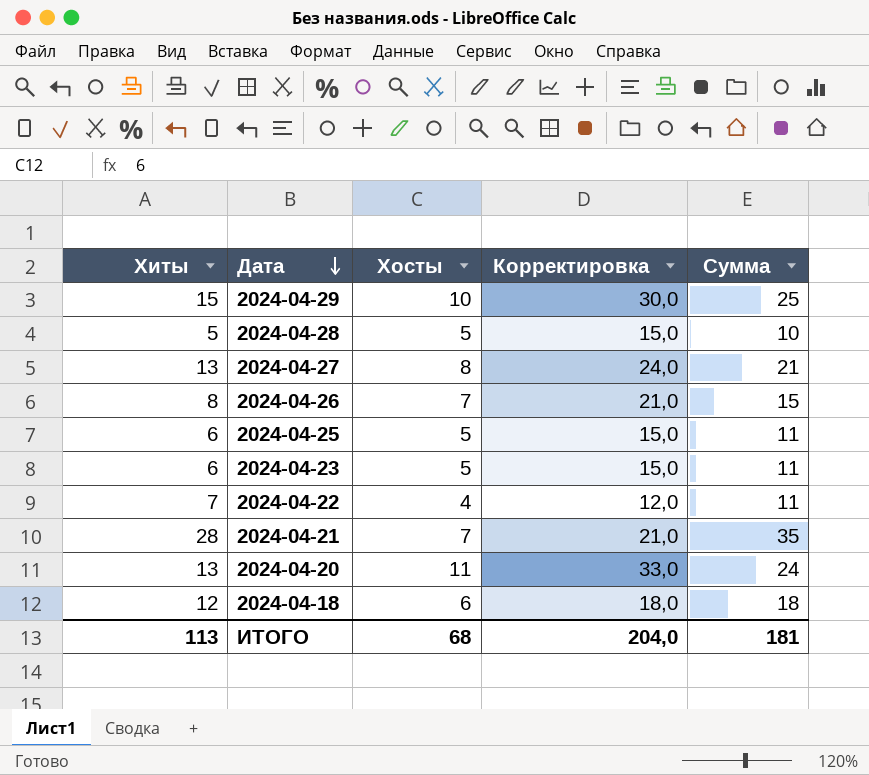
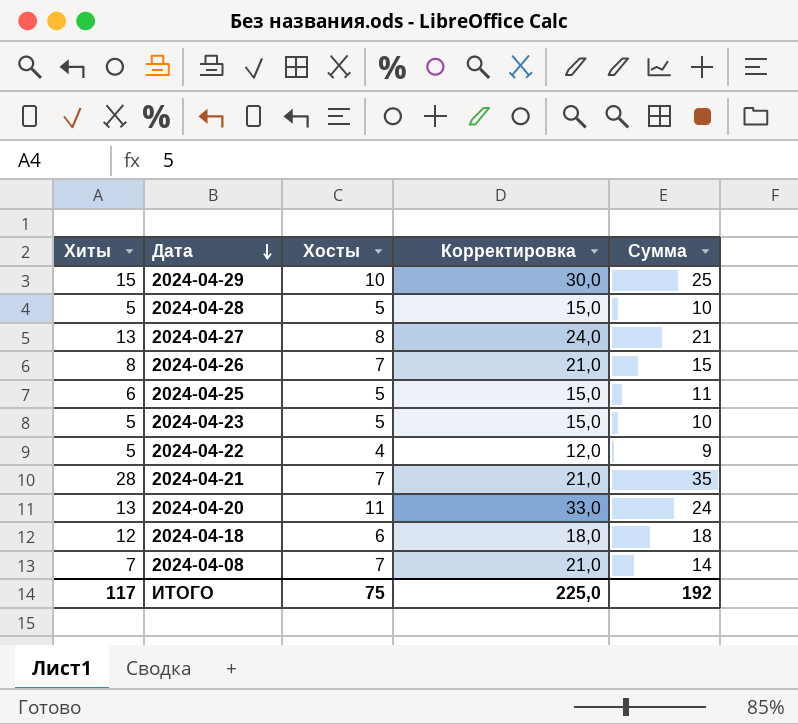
2024-04-23 | Хиты: 6 -> 5
2024-04-23 | Сумма: 11 -> 10
2024-04-22 | Хиты: 7 -> 5
2024-04-22 | Сумма: 11 -> 9
row 2024-04-08: none -> 7 | 7 | 21,0 | 14
ИТОГО | Хиты: 113 -> 117
ИТОГО | Хосты: 68 -> 75
ИТОГО | Корректировка: 204,0 -> 225,0
ИТОГО | Сумма: 181 -> 192

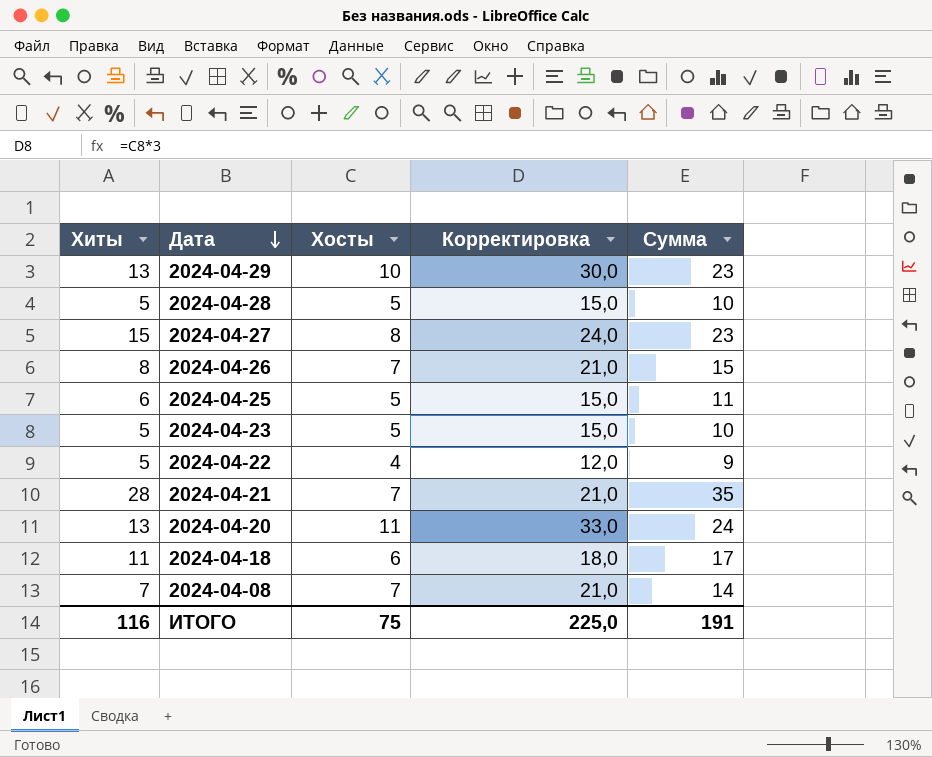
2024-04-29 | Хиты: 15 -> 13
2024-04-29 | Сумма: 25 -> 23
2024-04-27 | Хиты: 13 -> 15
2024-04-27 | Сумма: 21 -> 23
2024-04-18 | Хиты: 12 -> 11
2024-04-18 | Сумма: 18 -> 17
ИТОГО | Хиты: 117 -> 116
ИТОГО | Сумма: 192 -> 191

